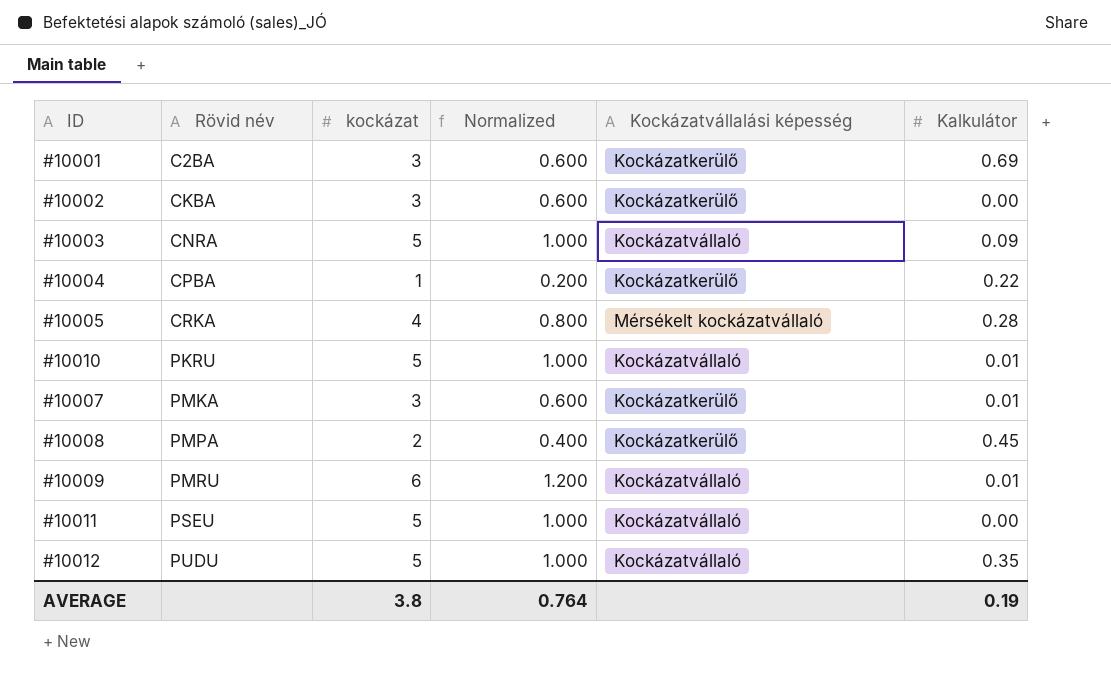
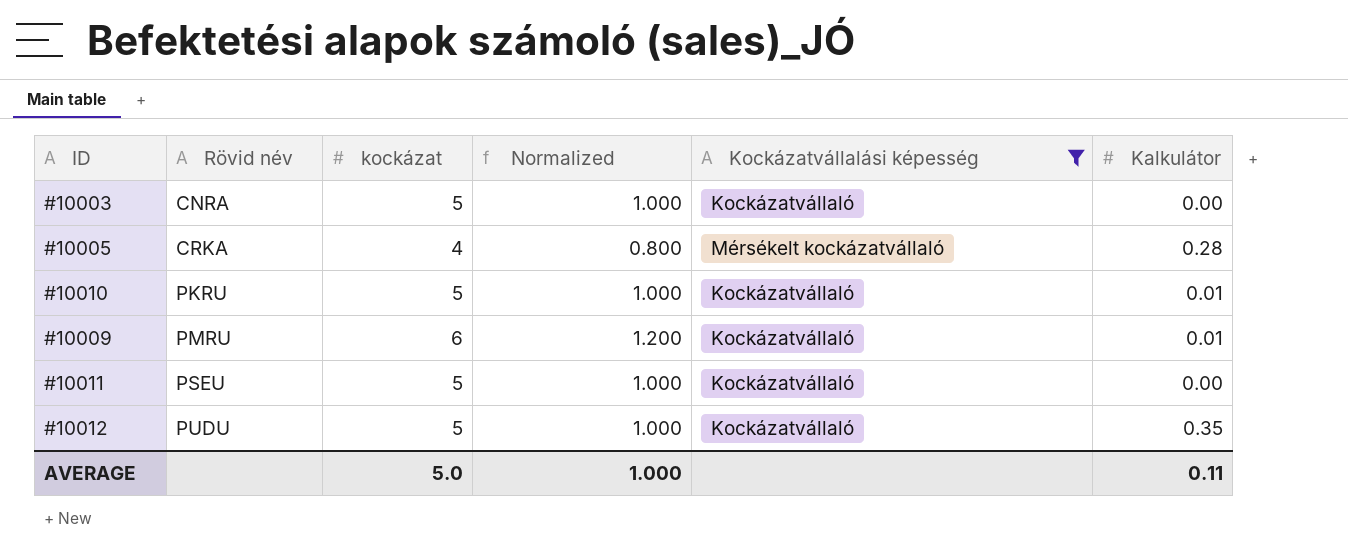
filter: none -> Kockázatvállalási képesség != Kockázatkerülő
#10003 | Kalkulátor: 0.09 -> 0.00
AVERAGE | kockázat: 3.8 -> 5.0
AVERAGE | Normalized: 0.764 -> 1.000
AVERAGE | Kalkulátor: 0.19 -> 0.11

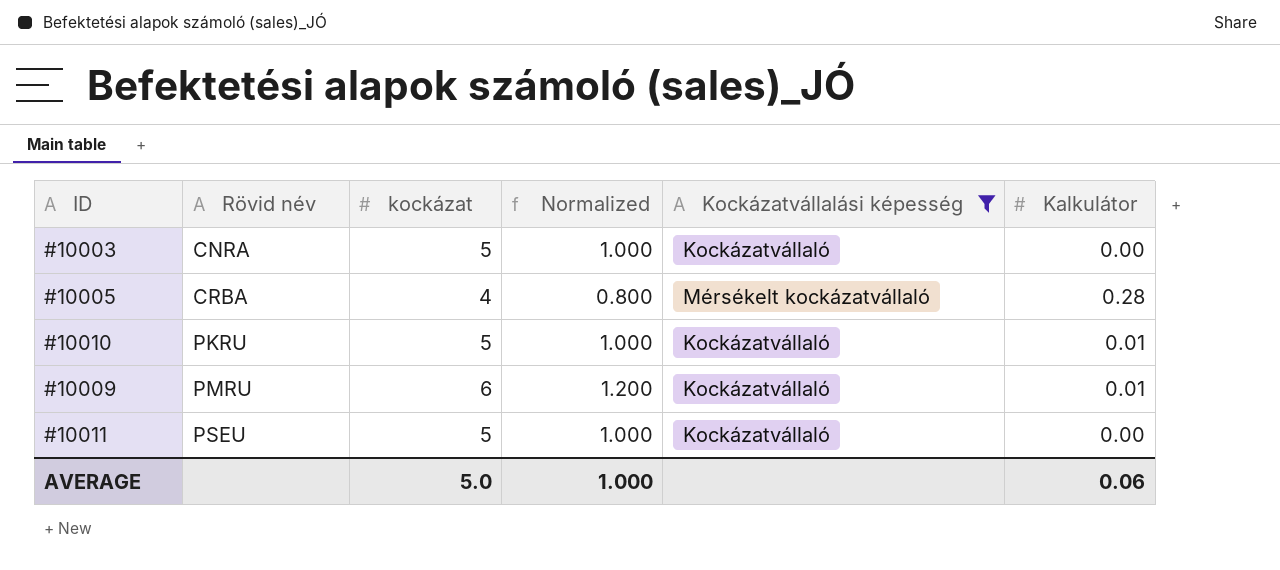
row #10012: PUDU | 5 | 1.000 | Kockázatvállaló | 0.35 -> none
#10005 | Rövid név: CRKA -> CRBA
AVERAGE | Kalkulátor: 0.11 -> 0.06

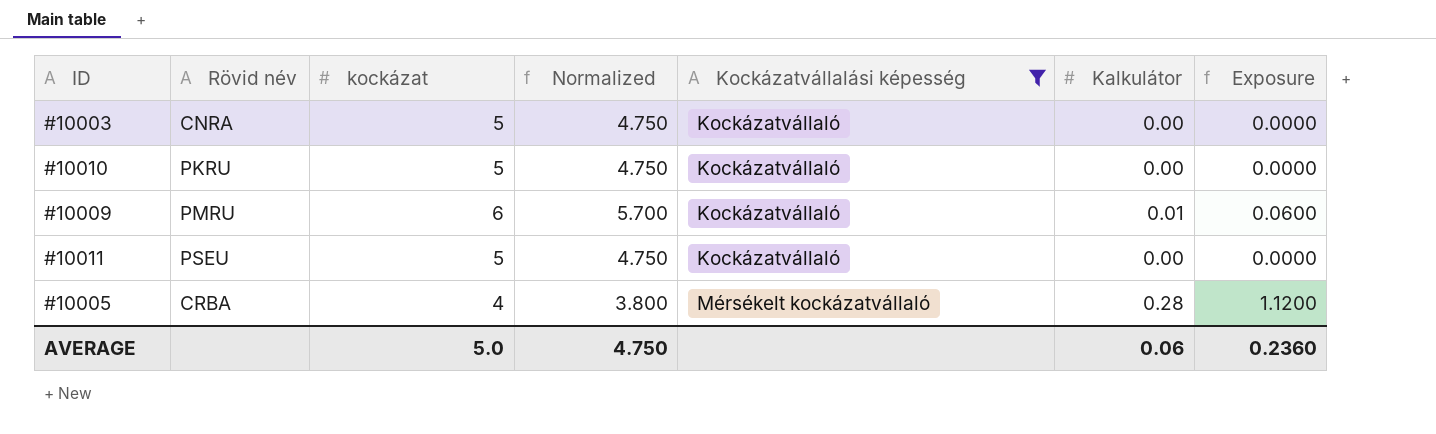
row order: Rövid név ascending -> Kockázatvállalási képesség ascending
column Normalized | formula: [kockázat] * 0.2 -> [kockázat] * 0.95
column Exposure | formula: none -> [kockázat] * [Kalkulátor]
#10010 | Kalkulátor: 0.01 -> 0.00
AVERAGE | Normalized: 1.000 -> 4.750

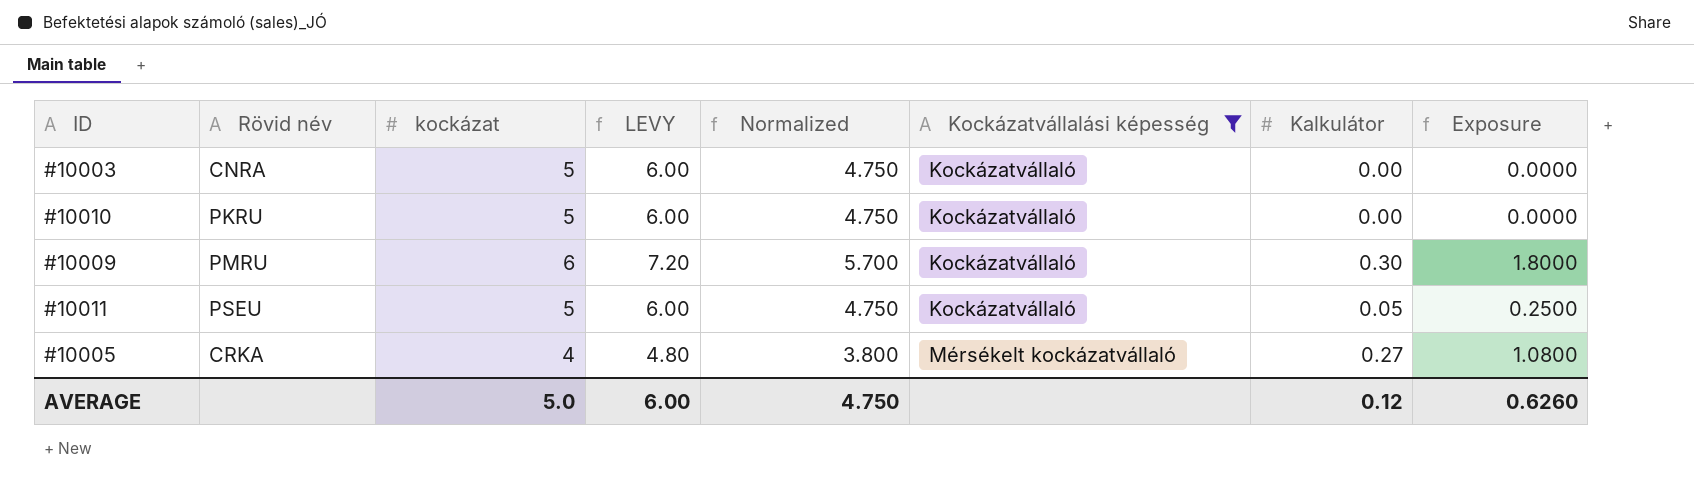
column LEVY | formula: none -> [kockázat] * 1.2
#10009 | Kalkulátor: 0.01 -> 0.30
#10009 | Exposure: 0.0600 -> 1.8000
#10011 | Kalkulátor: 0.00 -> 0.05
#10011 | Exposure: 0.0000 -> 0.2500
#10005 | Rövid név: CRBA -> CRKA
#10005 | Kalkulátor: 0.28 -> 0.27
#10005 | Exposure: 1.1200 -> 1.0800
AVERAGE | Kalkulátor: 0.06 -> 0.12
AVERAGE | Exposure: 0.2360 -> 0.6260

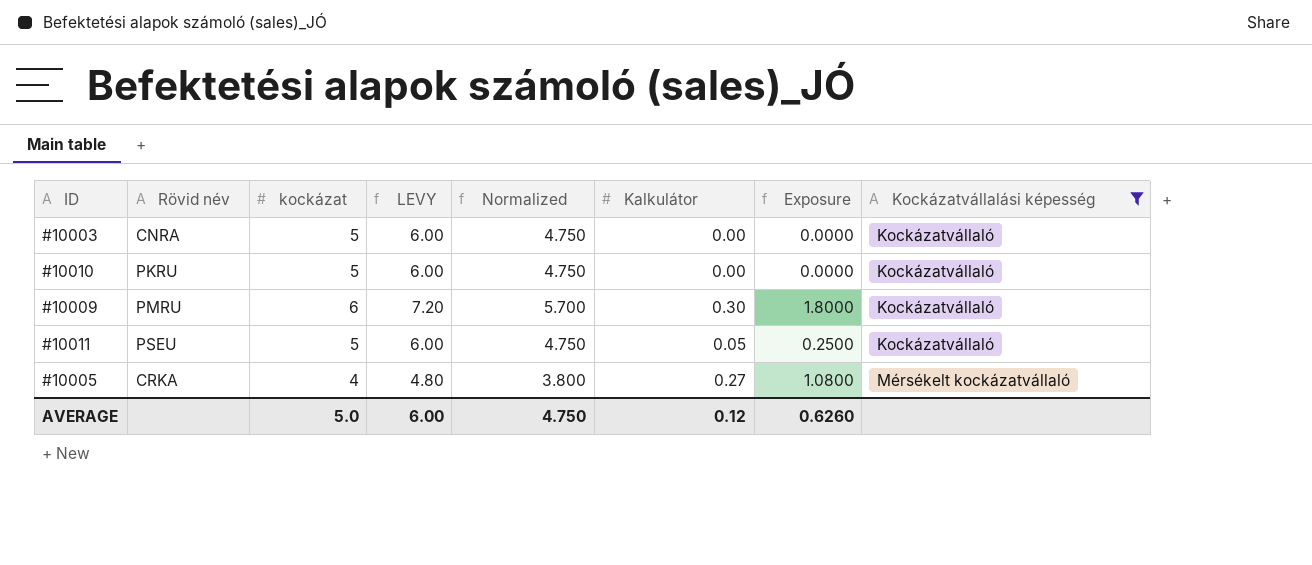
column Kockázatvállalási képesség | position: 6 -> 8

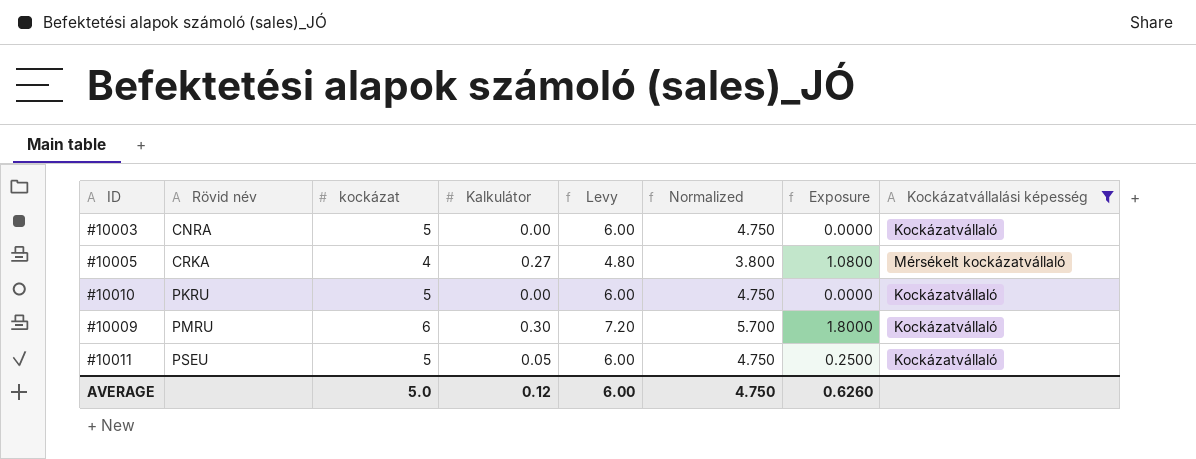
row order: Kockázatvállalási képesség ascending -> Rövid név ascending
column Kalkulátor | position: 6 -> 4
column name: LEVY -> Levy

